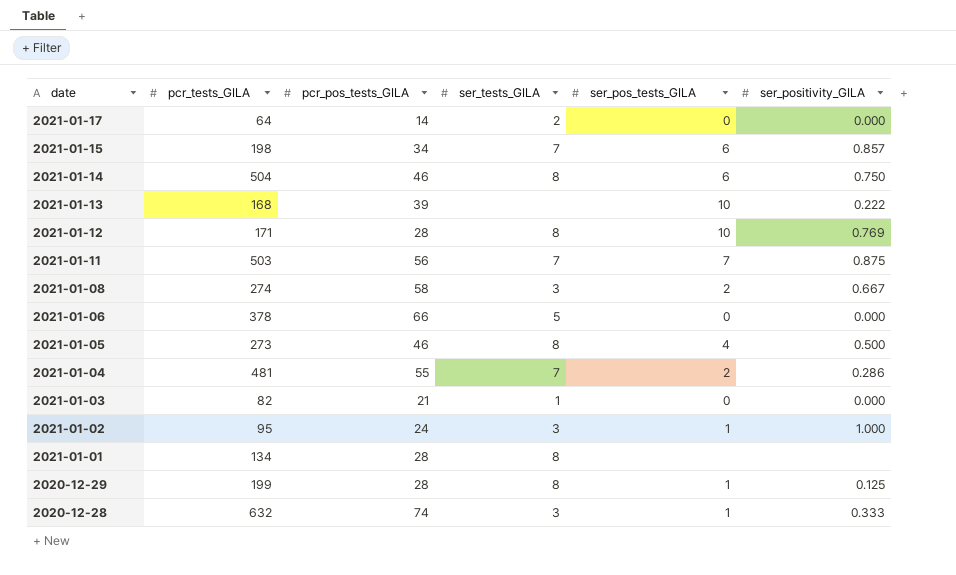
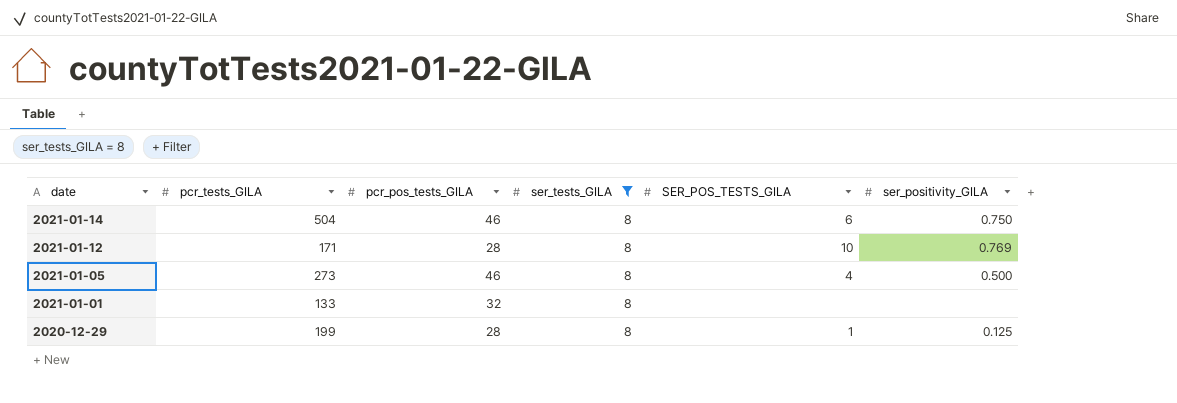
filter: none -> ser_tests_GILA = 8
column name: ser_pos_tests_GILA -> SER_POS_TESTS_GILA
2021-01-01 | pcr_tests_GILA: 134 -> 133
2021-01-01 | pcr_pos_tests_GILA: 28 -> 32

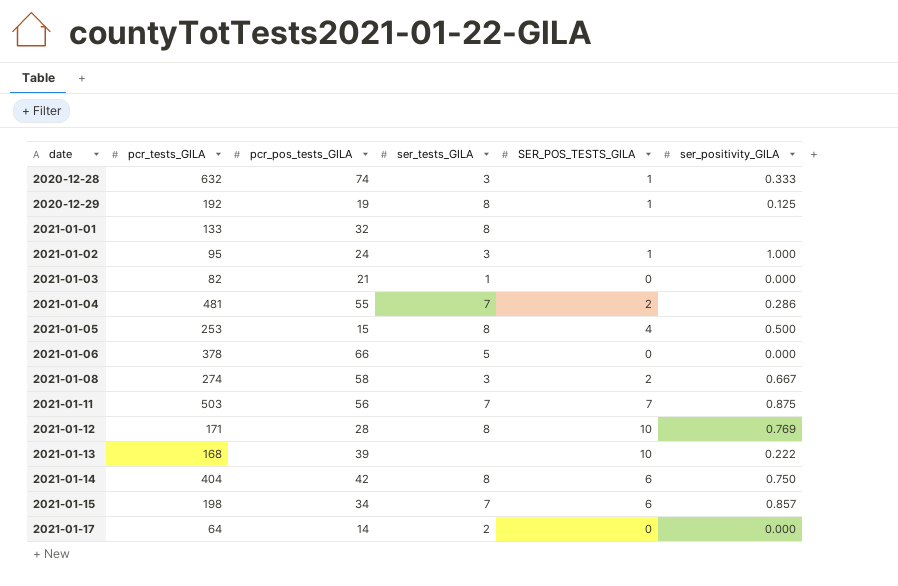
filter: ser_tests_GILA = 8 -> none
row order: date descending -> date ascending
2020-12-29 | pcr_tests_GILA: 199 -> 192
2020-12-29 | pcr_pos_tests_GILA: 28 -> 19
2021-01-05 | pcr_tests_GILA: 273 -> 253
2021-01-05 | pcr_pos_tests_GILA: 46 -> 15
2021-01-14 | pcr_tests_GILA: 504 -> 404
2021-01-14 | pcr_pos_tests_GILA: 46 -> 42

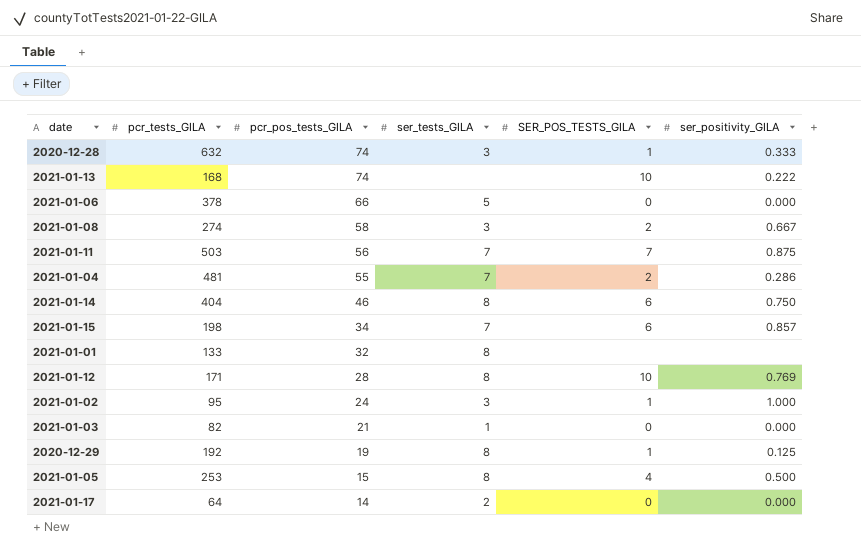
row order: date ascending -> pcr_pos_tests_GILA descending
2021-01-13 | pcr_pos_tests_GILA: 39 -> 74
2021-01-14 | pcr_pos_tests_GILA: 42 -> 46

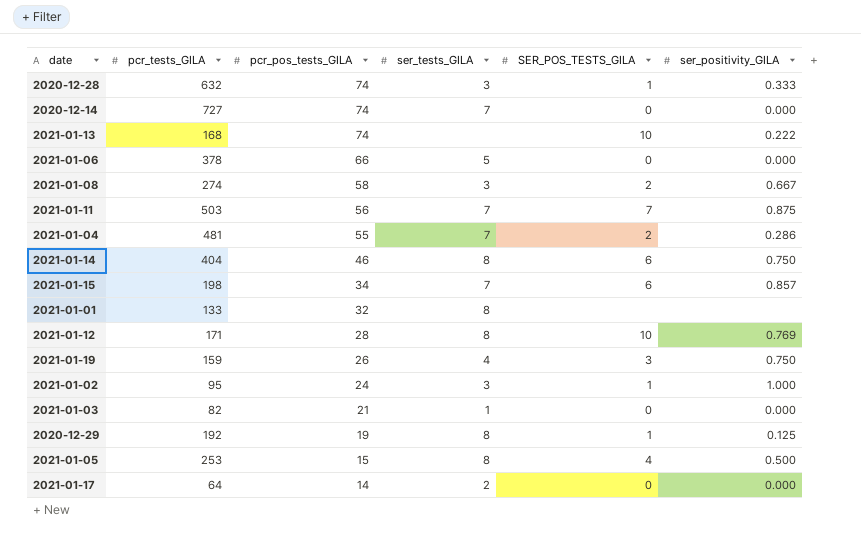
row 2020-12-14: none -> 727 | 74 | 7 | 0 | 0.000
row 2021-01-19: none -> 159 | 26 | 4 | 3 | 0.750

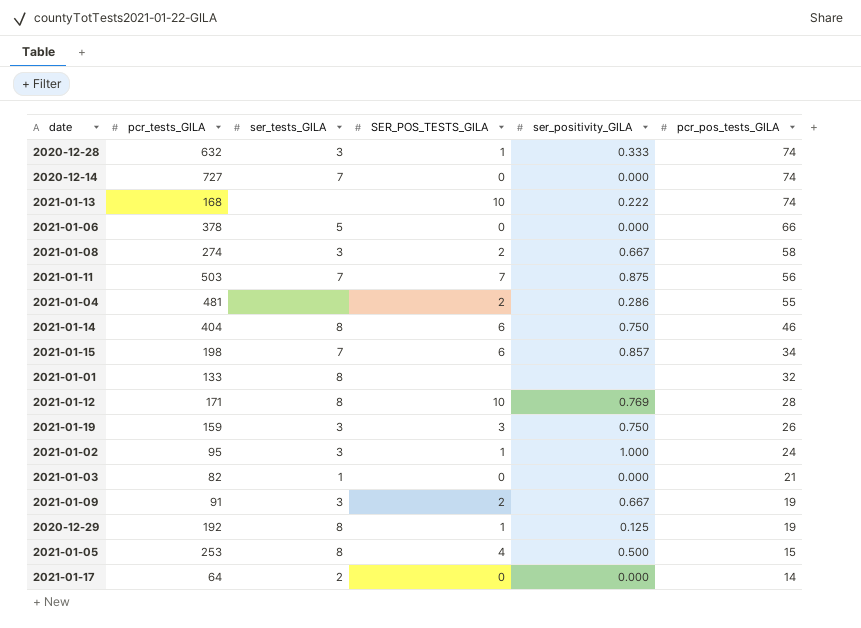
column pcr_pos_tests_GILA | position: 3 -> 6
2021-01-04 | ser_tests_GILA: 7 -> none
2021-01-19 | ser_tests_GILA: 4 -> 3
row 2021-01-09: none -> 91 | 3 | 2 | 0.667 | 19

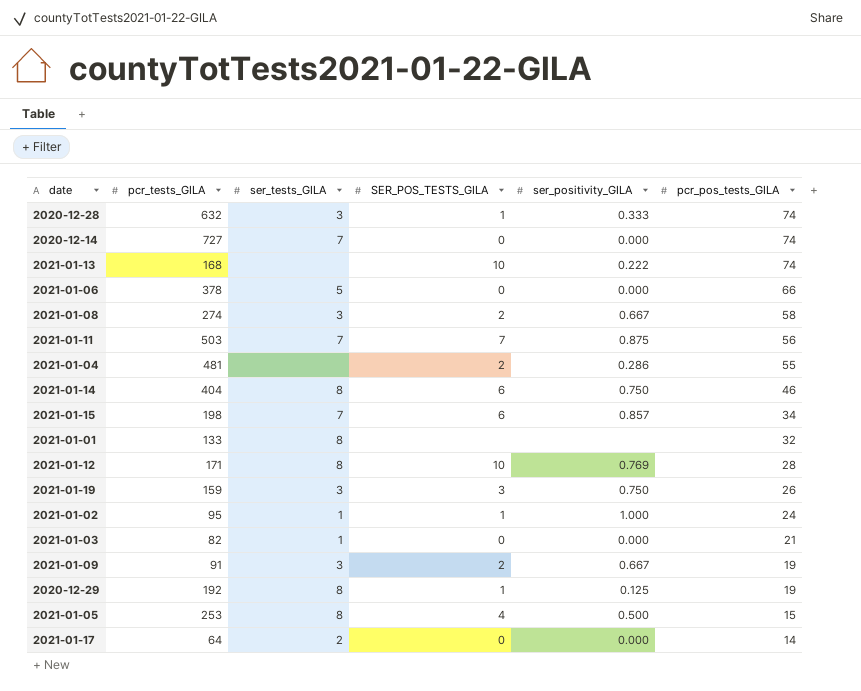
2021-01-02 | ser_tests_GILA: 3 -> 1

